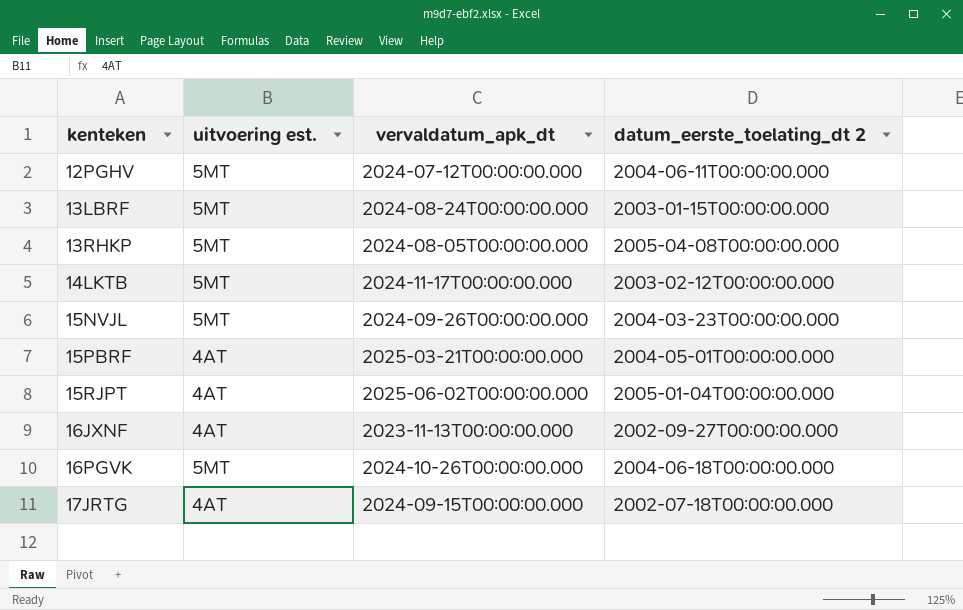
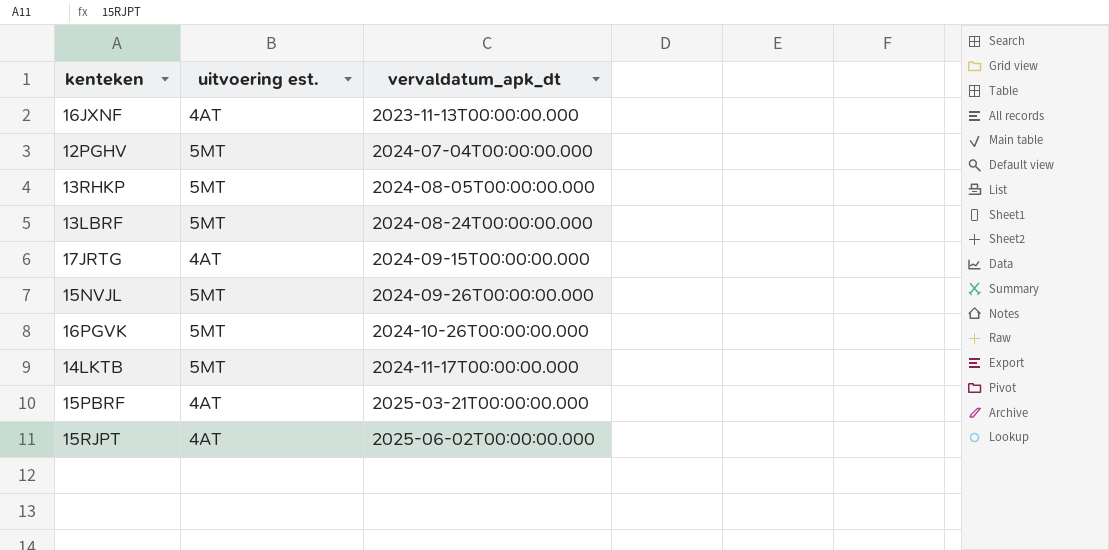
row order: kenteken ascending -> vervaldatum_apk_dt ascending
column datum_eerste_toelating_dt 2 | position: 4 -> none
12PGHV | vervaldatum_apk_dt: 2024-07-12T00:00:00.000 -> 2024-07-04T00:00:00.000

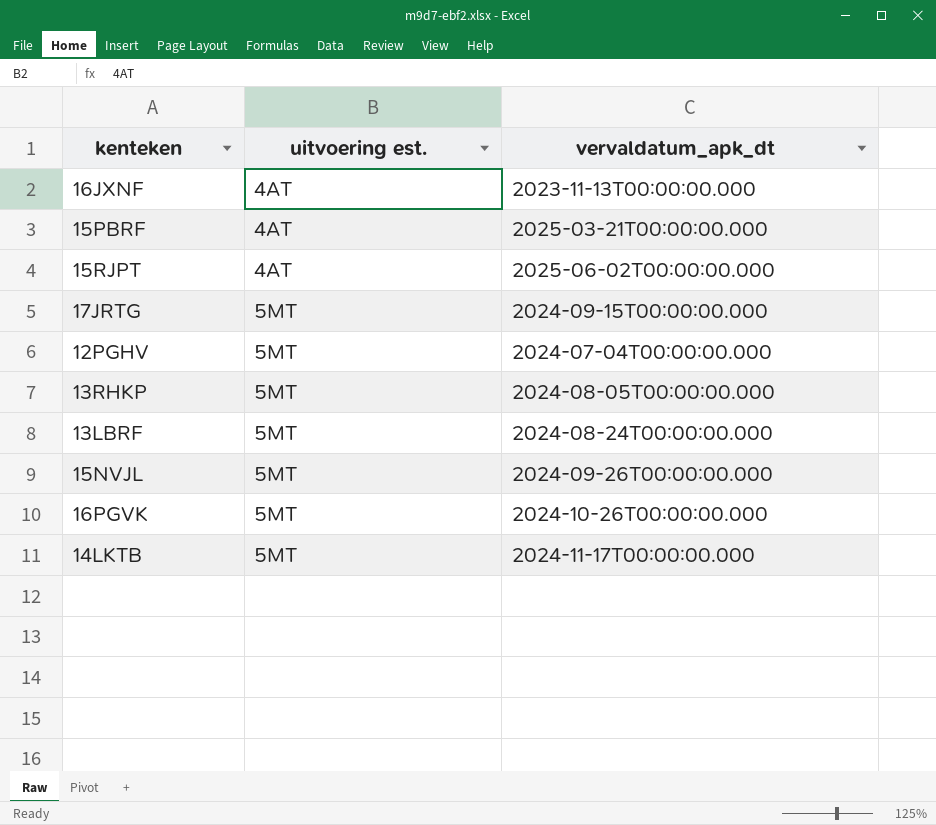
row order: vervaldatum_apk_dt ascending -> uitvoering est. ascending
17JRTG | uitvoering est.: 4AT -> 5MT

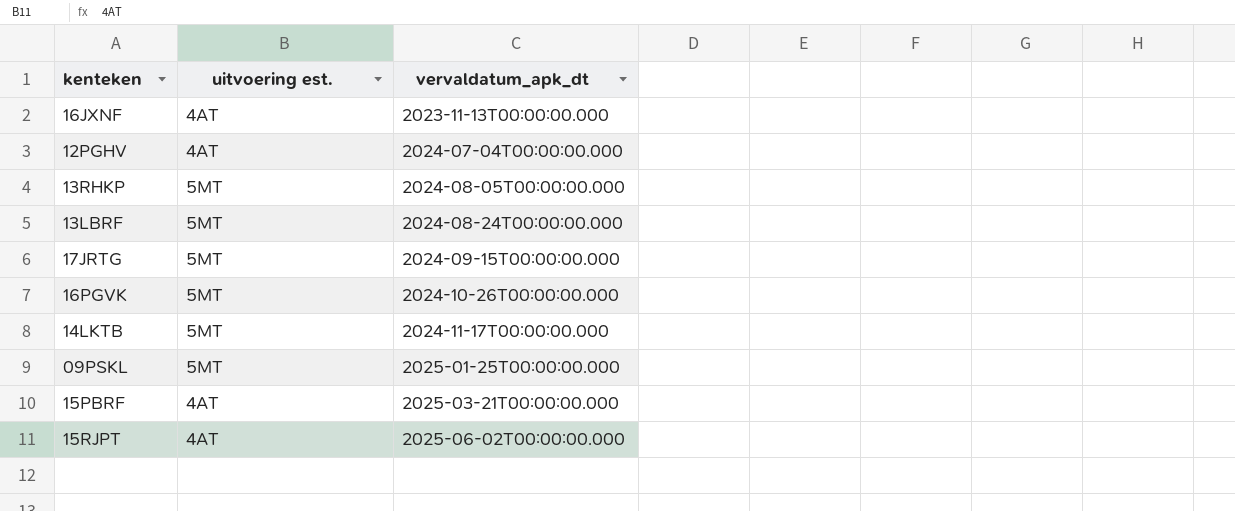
row order: uitvoering est. ascending -> vervaldatum_apk_dt ascending
row 15NVJL: 5MT | 2024-09-26T00:00:00.000 -> none
12PGHV | uitvoering est.: 5MT -> 4AT
row 09PSKL: none -> 5MT | 2025-01-25T00:00:00.000

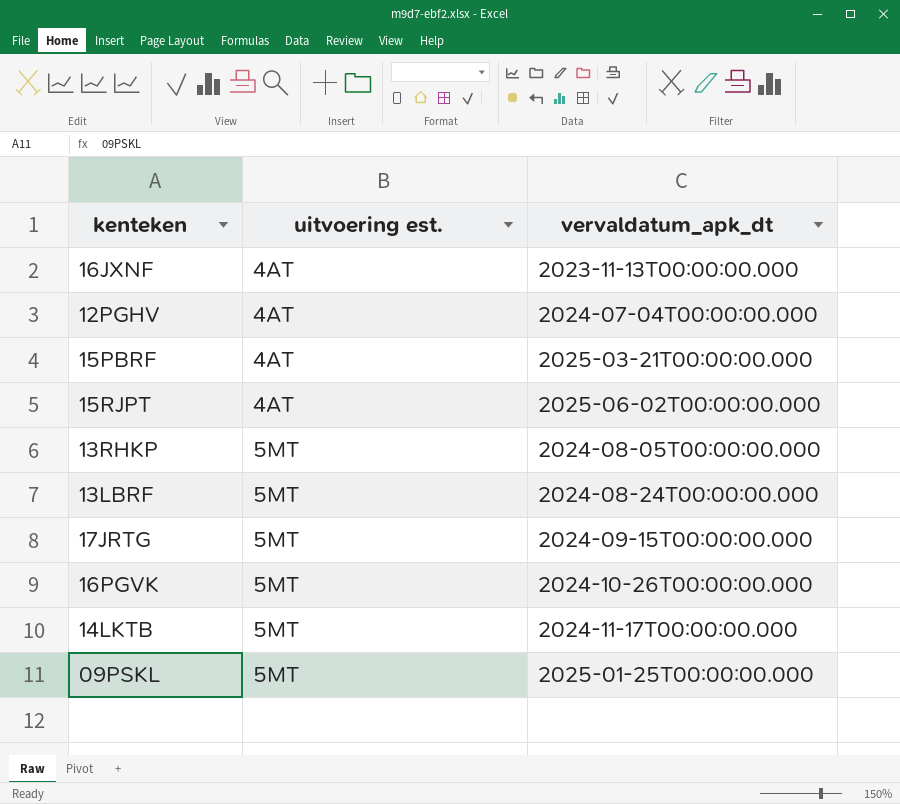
row order: vervaldatum_apk_dt ascending -> uitvoering est. ascending

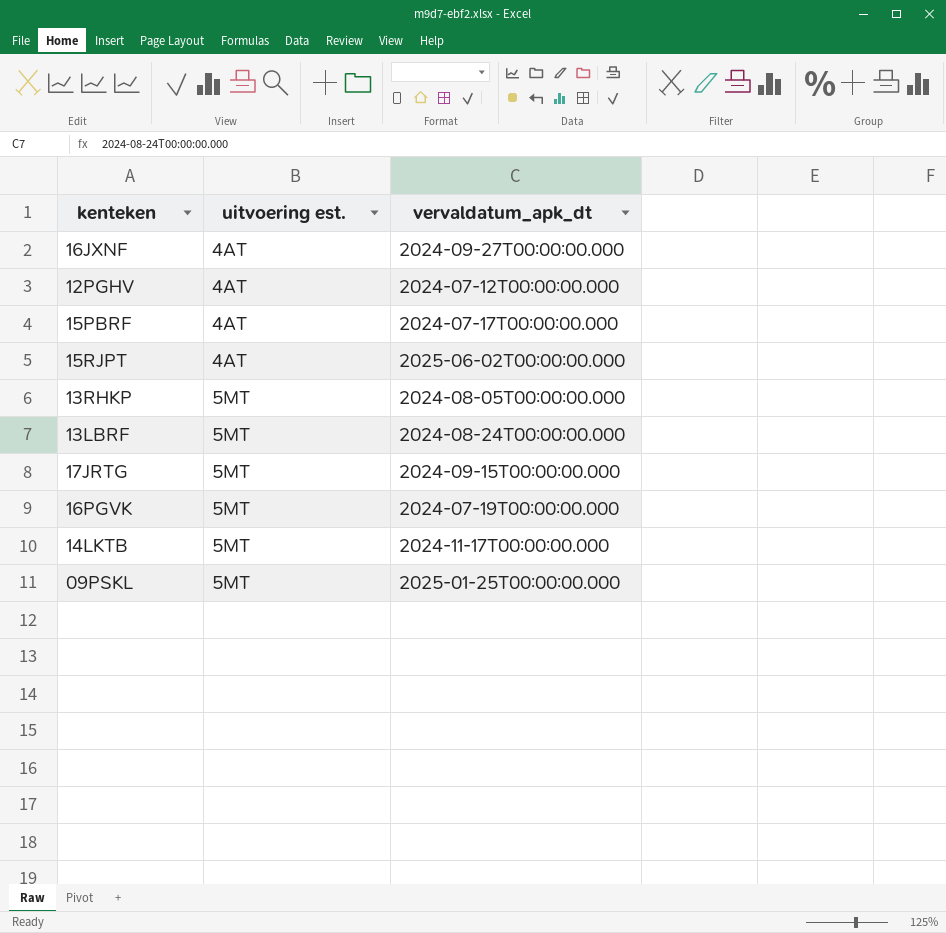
16JXNF | vervaldatum_apk_dt: 2023-11-13T00:00:00.000 -> 2024-09-27T00:00:00.000
12PGHV | vervaldatum_apk_dt: 2024-07-04T00:00:00.000 -> 2024-07-12T00:00:00.000
15PBRF | vervaldatum_apk_dt: 2025-03-21T00:00:00.000 -> 2024-07-17T00:00:00.000
16PGVK | vervaldatum_apk_dt: 2024-10-26T00:00:00.000 -> 2024-07-19T00:00:00.000

